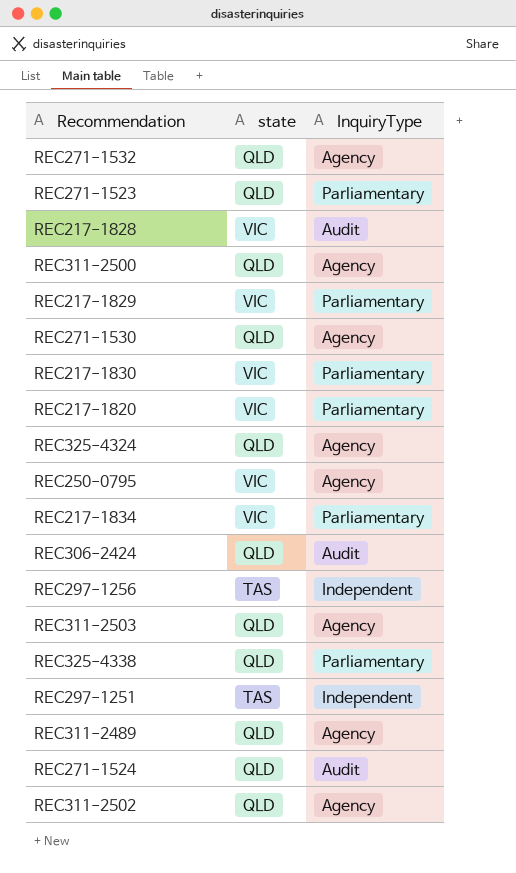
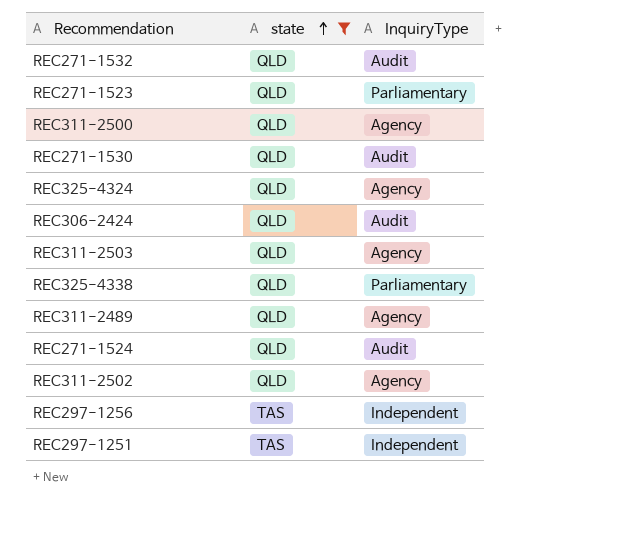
filter: none -> state != VIC
row order: none -> state ascending
REC271-1532 | InquiryType: Agency -> Audit
REC271-1530 | InquiryType: Agency -> Audit

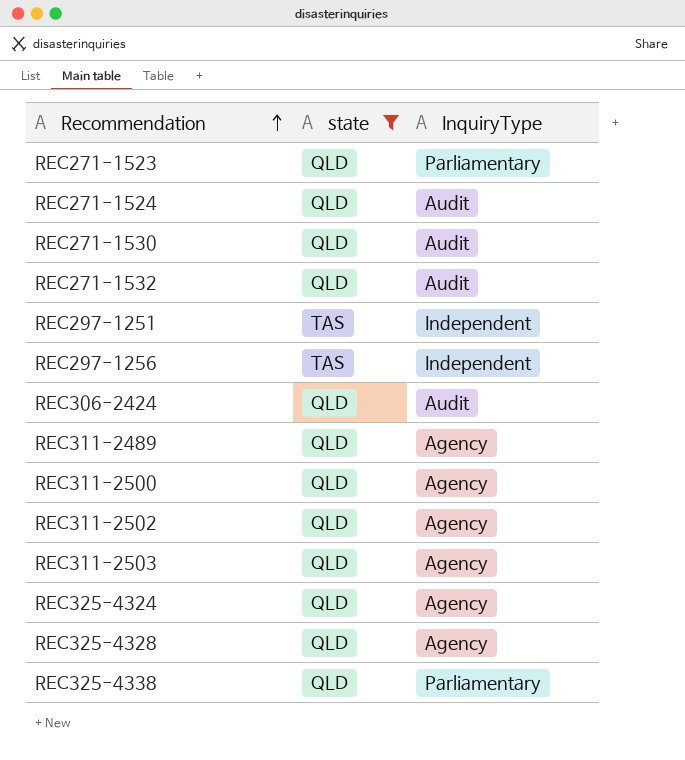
row order: state ascending -> Recommendation ascending
row REC325-4328: none -> QLD | Agency

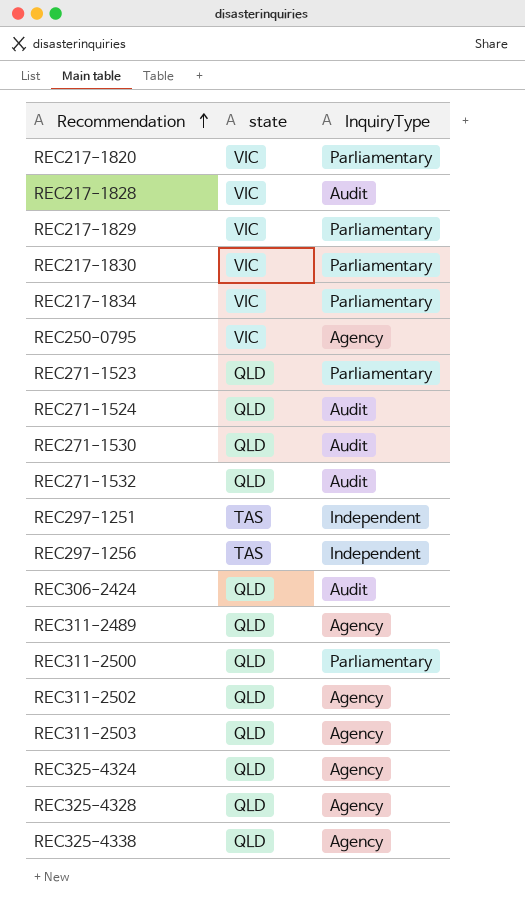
filter: state != VIC -> none
REC311-2500 | InquiryType: Agency -> Parliamentary
REC325-4338 | InquiryType: Parliamentary -> Agency

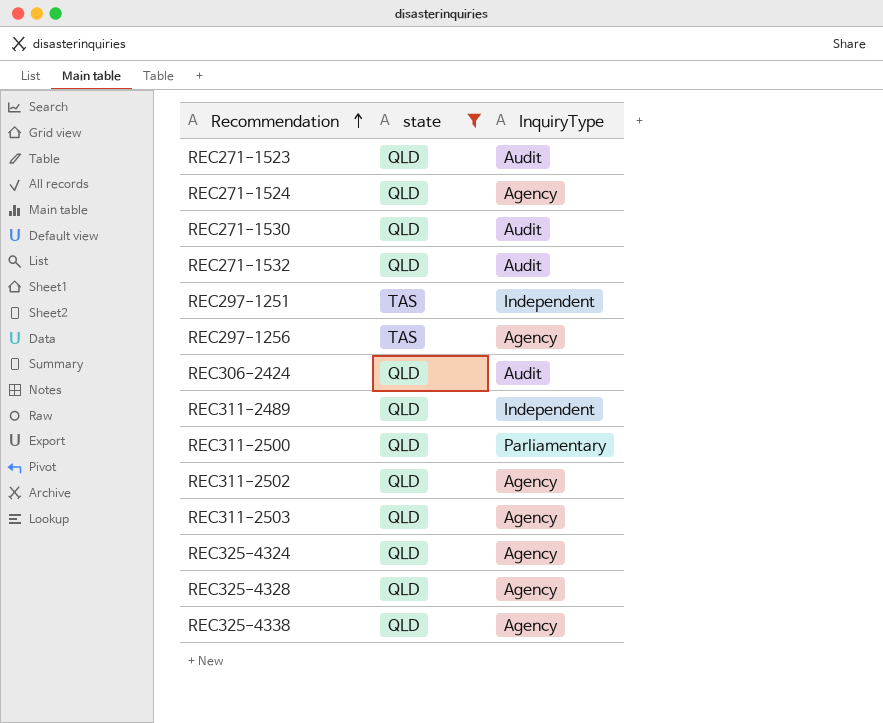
filter: none -> state != VIC
REC271-1523 | InquiryType: Parliamentary -> Audit
REC271-1524 | InquiryType: Audit -> Agency
REC297-1256 | InquiryType: Independent -> Agency
REC311-2489 | InquiryType: Agency -> Independent

